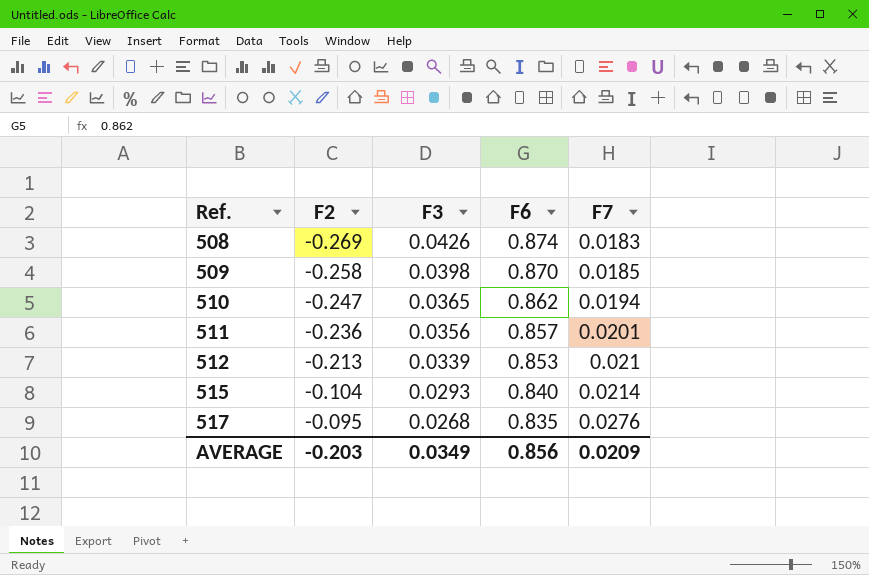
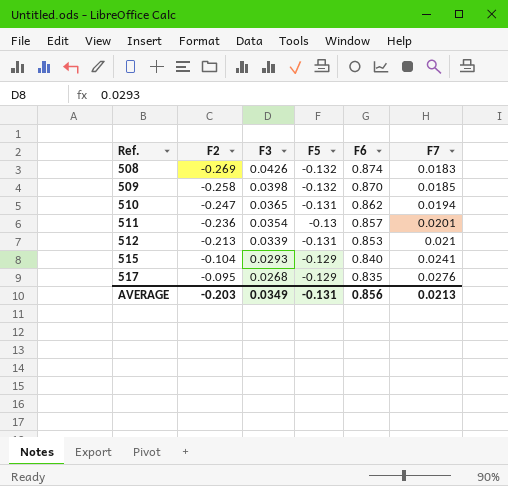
column F5 | position: none -> 4
511 | F3: 0.0356 -> 0.0354
515 | F7: 0.0214 -> 0.0241
AVERAGE | F7: 0.0209 -> 0.0213

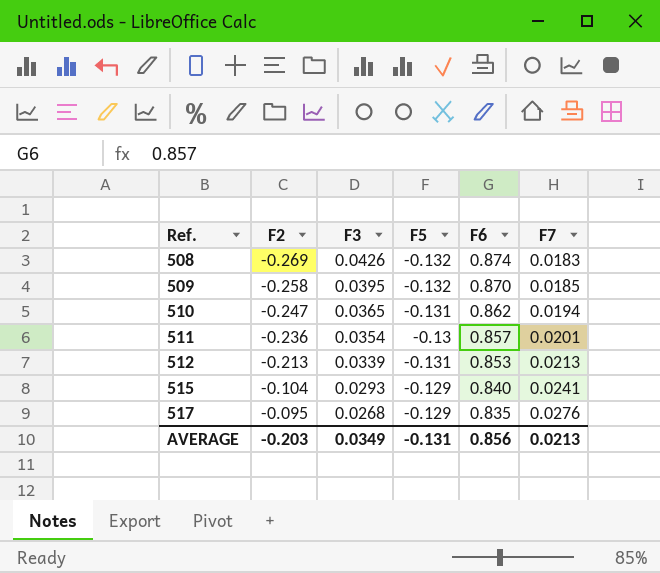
509 | F3: 0.0398 -> 0.0395
512 | F7: 0.021 -> 0.0213

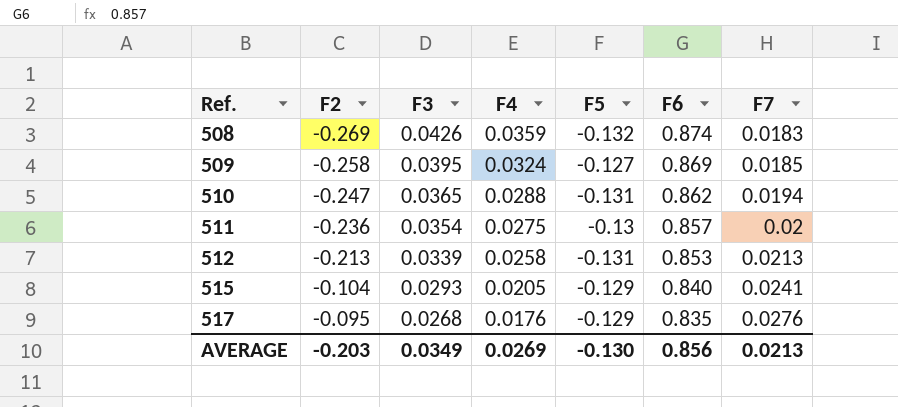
column F4 | position: none -> 4
509 | F5: -0.132 -> -0.127
509 | F6: 0.870 -> 0.869
511 | F7: 0.0201 -> 0.02
AVERAGE | F5: -0.131 -> -0.130

